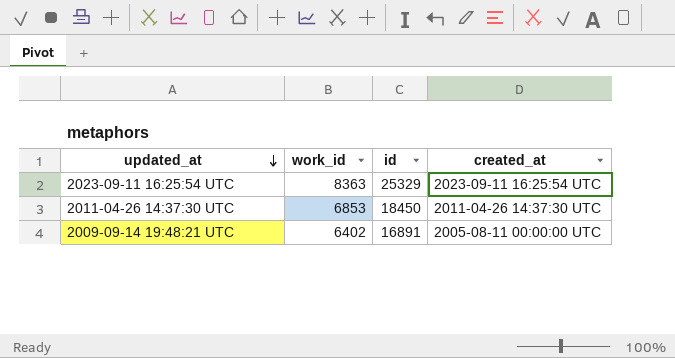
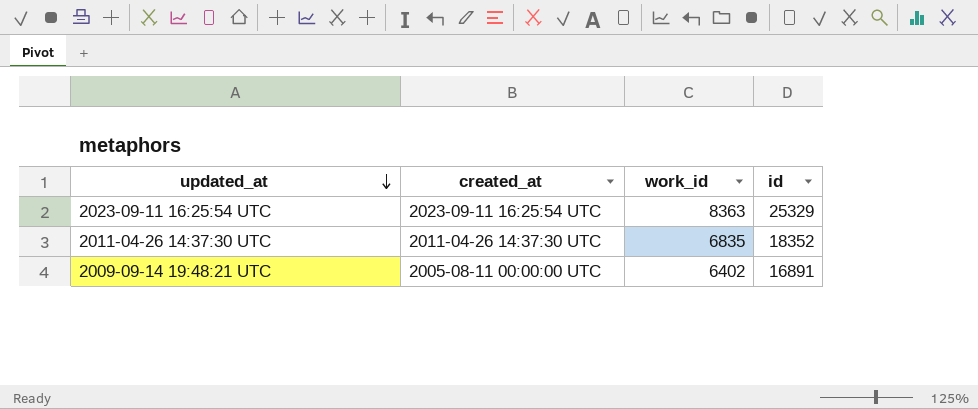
column created_at | position: 4 -> 2
2011-04-26 14:37:30 UTC | work_id: 6853 -> 6835
2011-04-26 14:37:30 UTC | id: 18450 -> 18352

